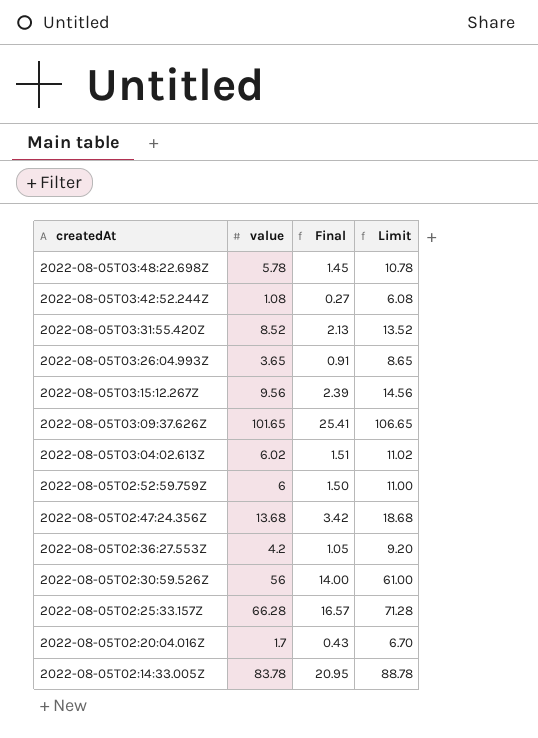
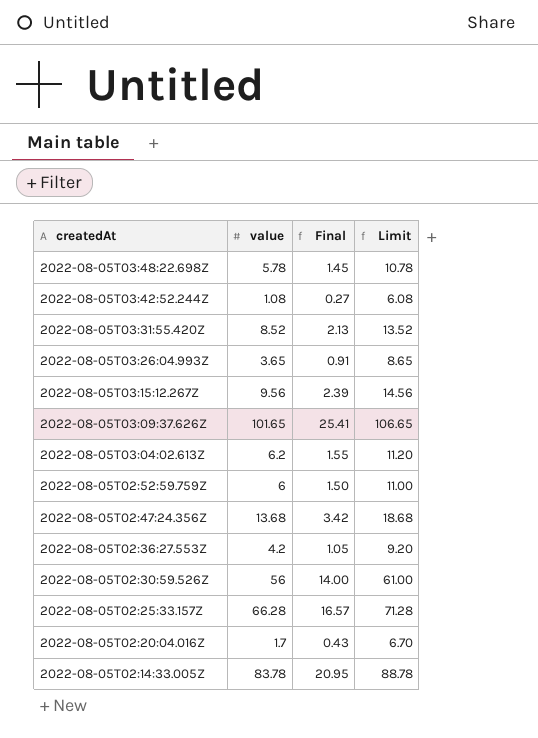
2022-08-05T03:04:02.613Z | value: 6.02 -> 6.2
2022-08-05T03:04:02.613Z | Final: 1.51 -> 1.55
2022-08-05T03:04:02.613Z | Limit: 11.02 -> 11.20

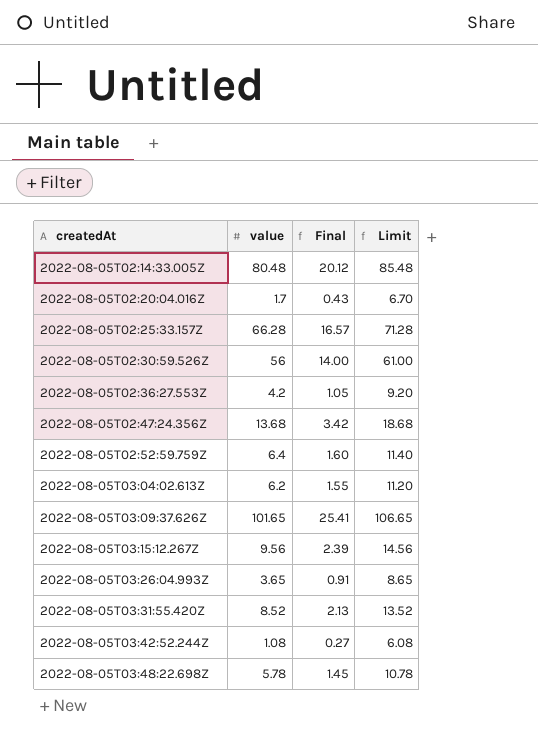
row order: createdAt descending -> createdAt ascending
2022-08-05T02:14:33.005Z | value: 83.78 -> 80.48
2022-08-05T02:14:33.005Z | Final: 20.95 -> 20.12
2022-08-05T02:14:33.005Z | Limit: 88.78 -> 85.48
2022-08-05T02:52:59.759Z | value: 6 -> 6.4
2022-08-05T02:52:59.759Z | Final: 1.50 -> 1.60
2022-08-05T02:52:59.759Z | Limit: 11.00 -> 11.40

